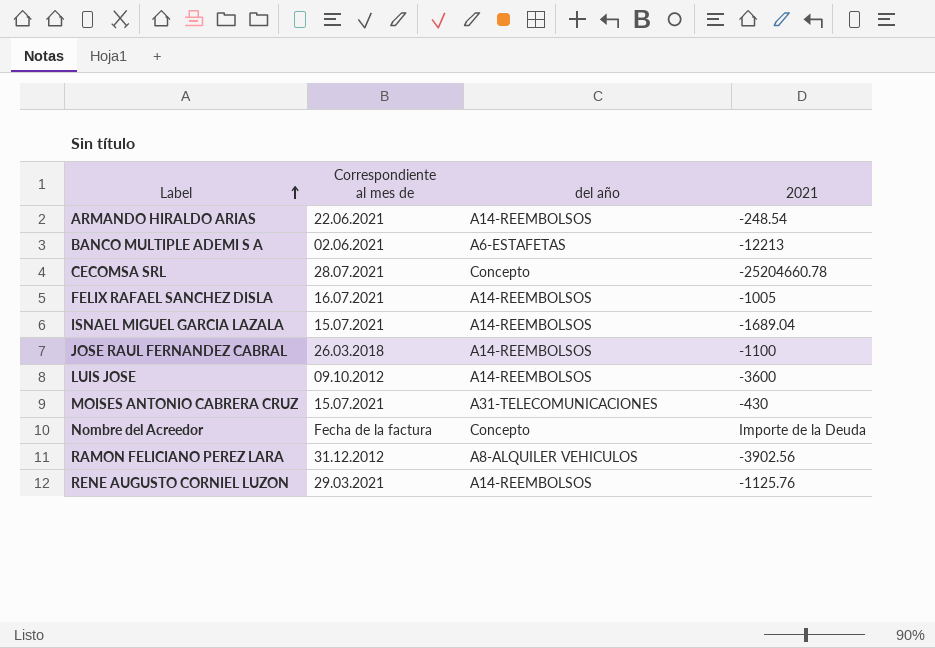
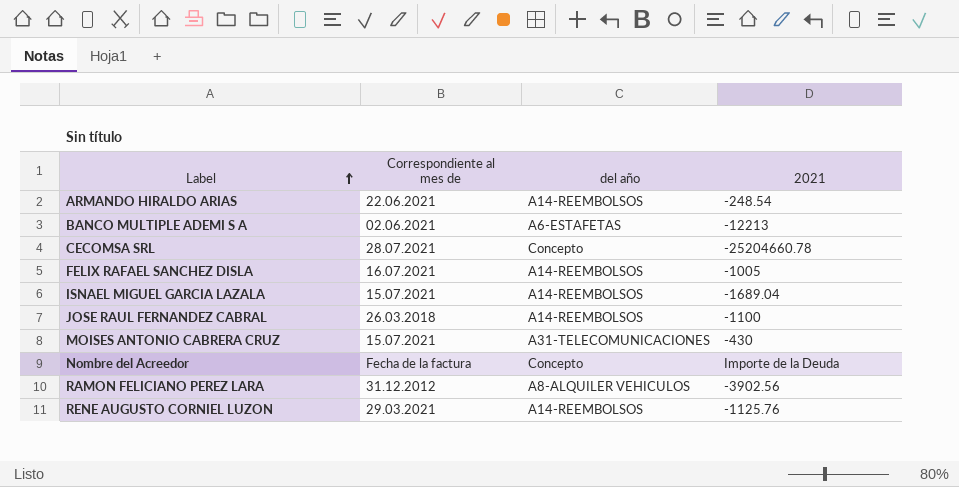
row LUIS JOSE: 09.10.2012 | A14-REEMBOLSOS | -3600 -> none

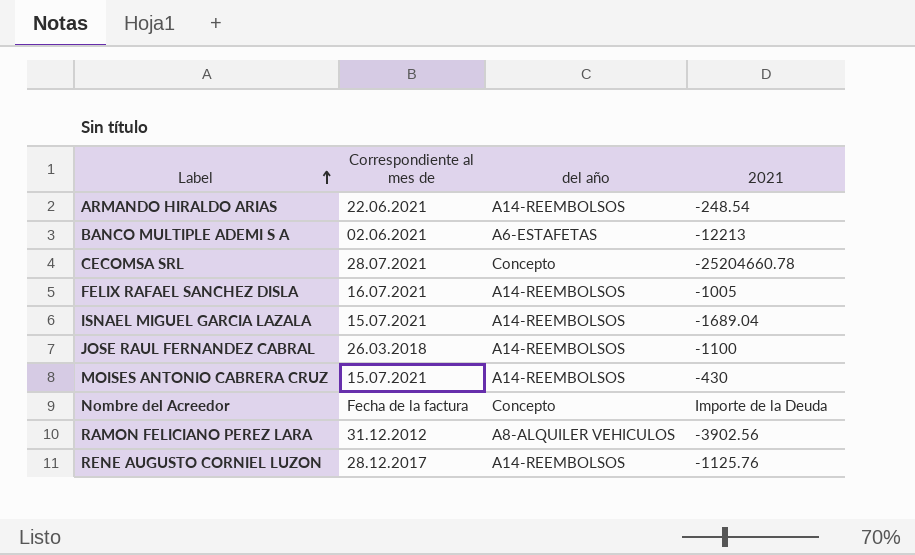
MOISES ANTONIO CABRERA CRUZ | del año: A31-TELECOMUNICACIONES -> A14-REEMBOLSOS
RENE AUGUSTO CORNIEL LUZON | Correspondiente al mes de: 29.03.2021 -> 28.12.2017

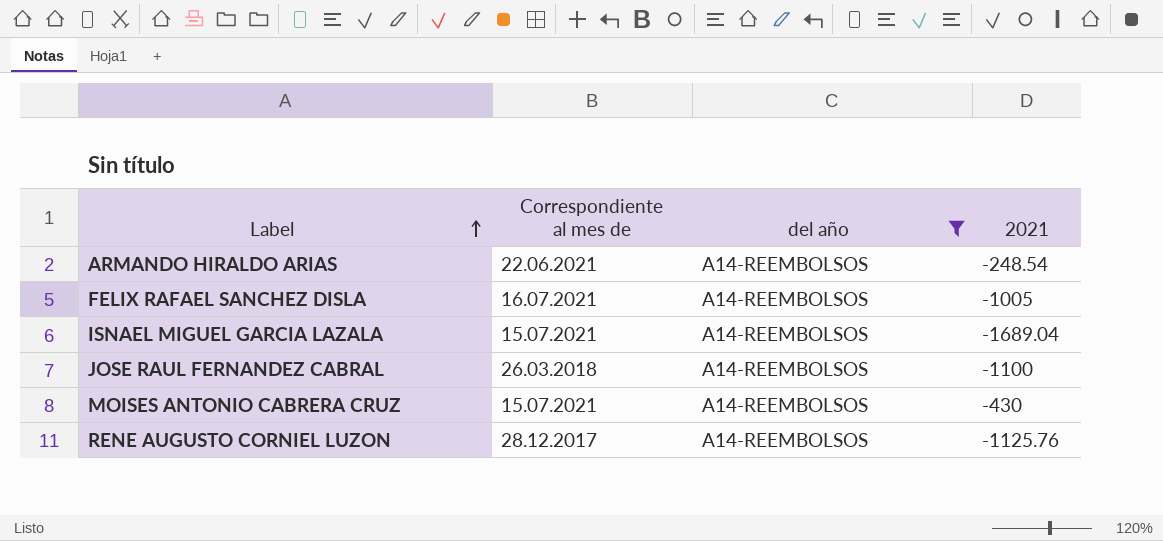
filter: none -> del año = A14-REEMBOLSOS

